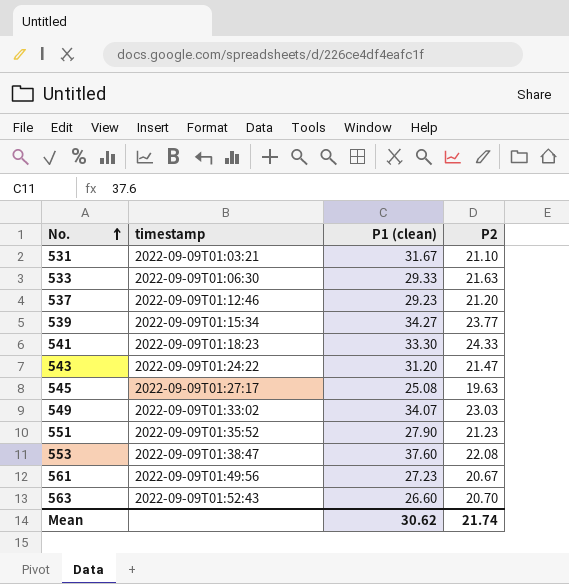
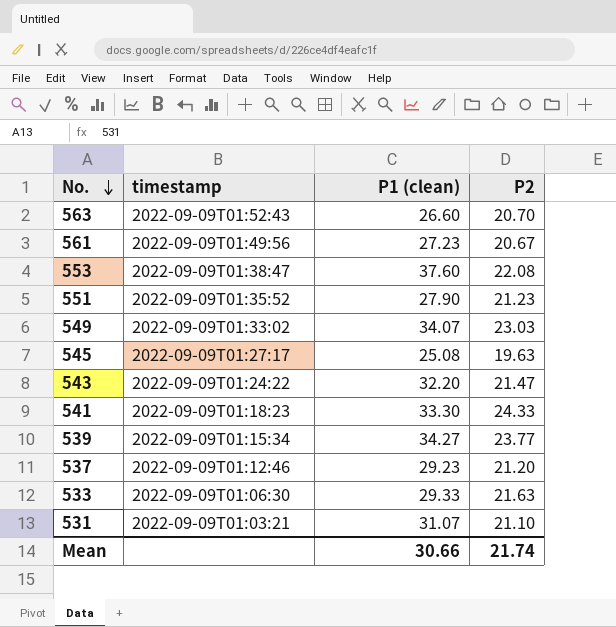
row order: No. ascending -> No. descending
543 | P1 (clean): 31.20 -> 32.20
531 | P1 (clean): 31.67 -> 31.07
Mean | P1 (clean): 30.62 -> 30.66

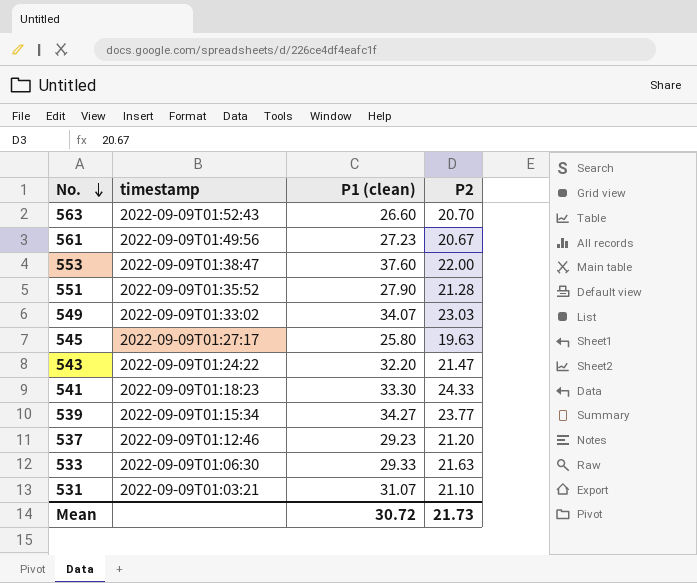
553 | P2: 22.08 -> 22.00
551 | P2: 21.23 -> 21.28
545 | P1 (clean): 25.08 -> 25.80
Mean | P1 (clean): 30.66 -> 30.72
Mean | P2: 21.74 -> 21.73

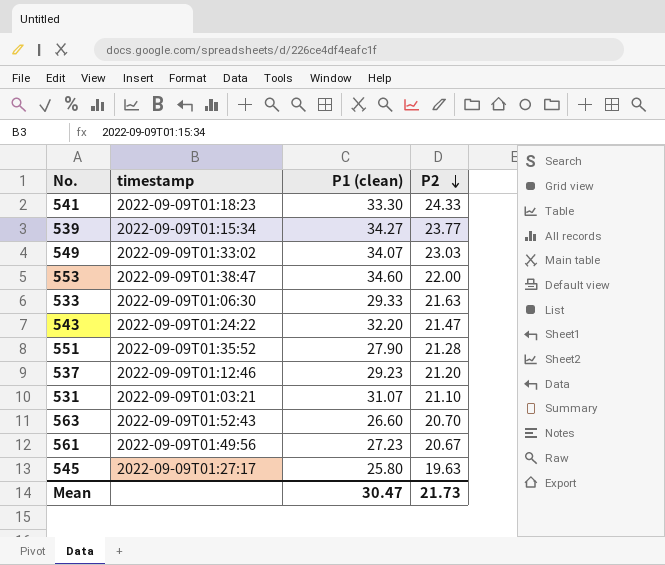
row order: No. descending -> P2 descending
553 | P1 (clean): 37.60 -> 34.60
Mean | P1 (clean): 30.72 -> 30.47

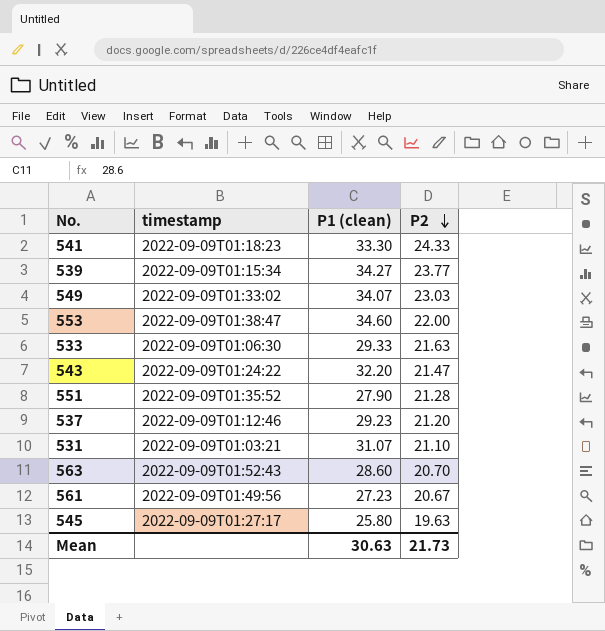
563 | P1 (clean): 26.60 -> 28.60
Mean | P1 (clean): 30.47 -> 30.63

